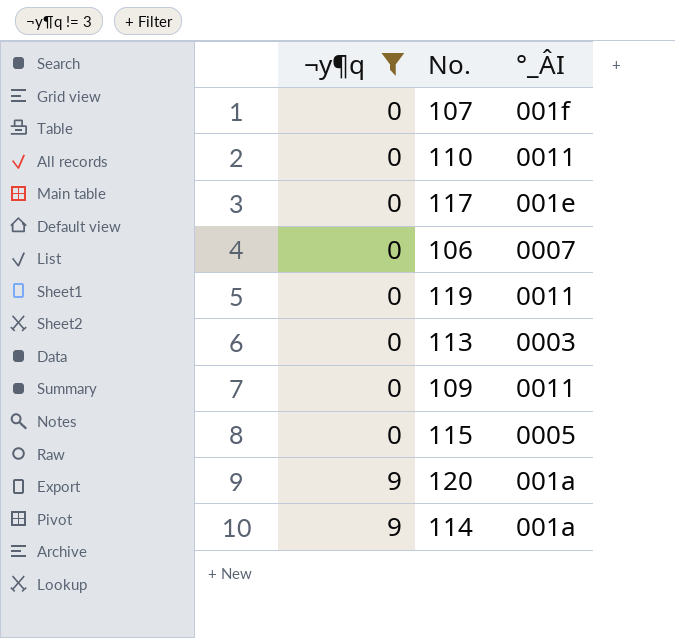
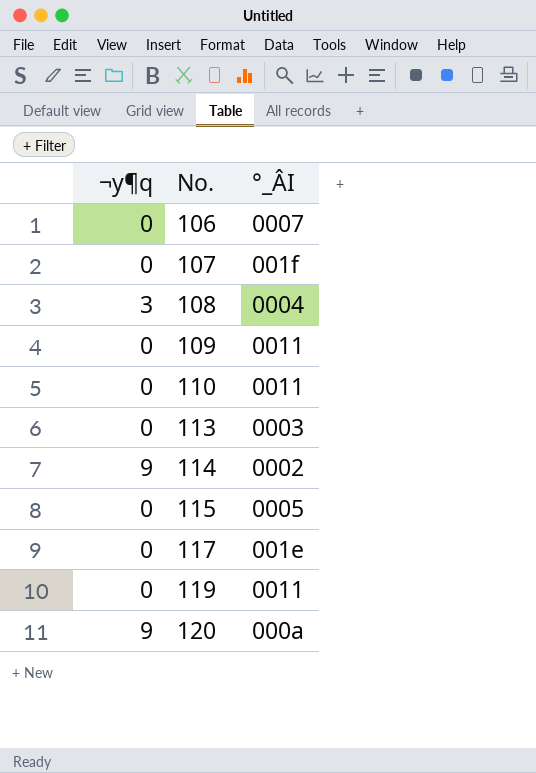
filter: ¬y¶q != 3 -> none
row order: ¬y¶q ascending -> No. ascending
114 | °_ÂI: 001a -> 0002
120 | °_ÂI: 001a -> 000a

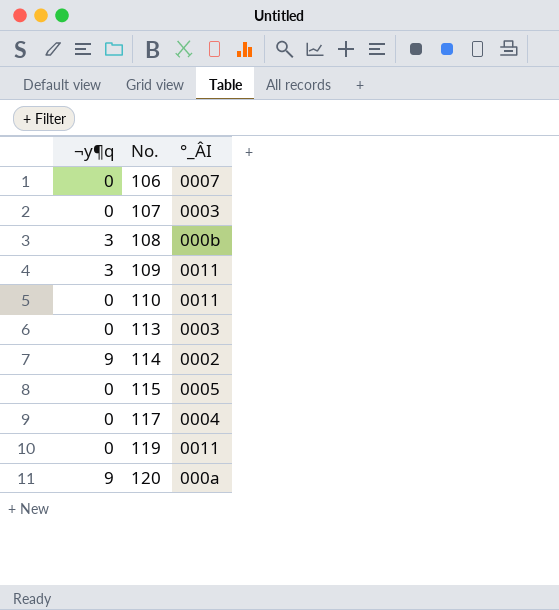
107 | °_ÂI: 001f -> 0003
108 | °_ÂI: 0004 -> 000b
109 | ¬y¶q: 0 -> 3
117 | °_ÂI: 001e -> 0004

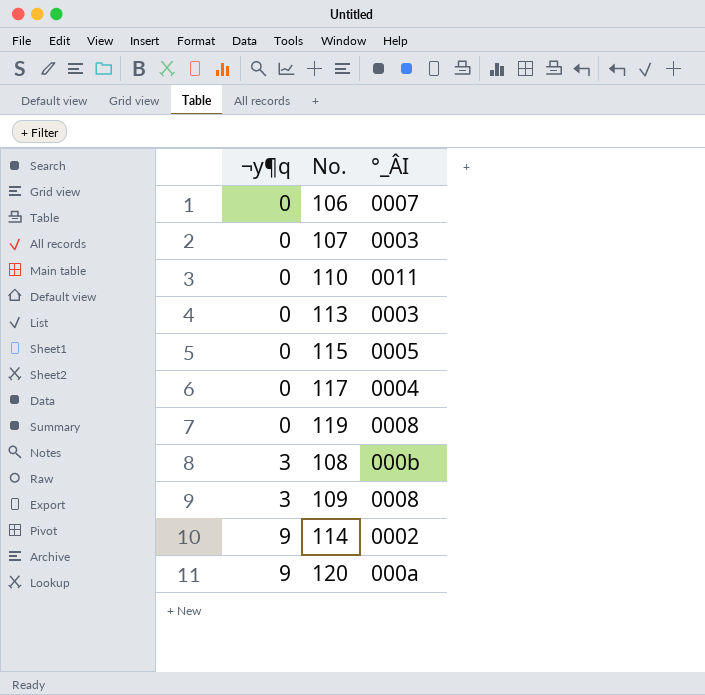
row order: No. ascending -> ¬y¶q ascending
119 | °_ÂI: 0011 -> 0008
109 | °_ÂI: 0011 -> 0008

